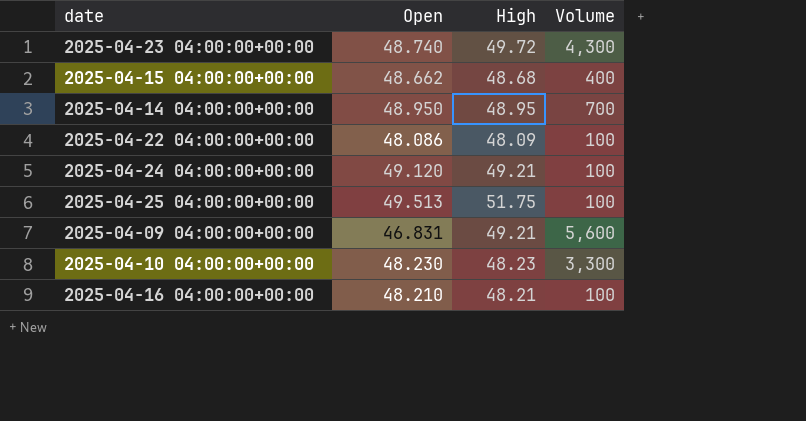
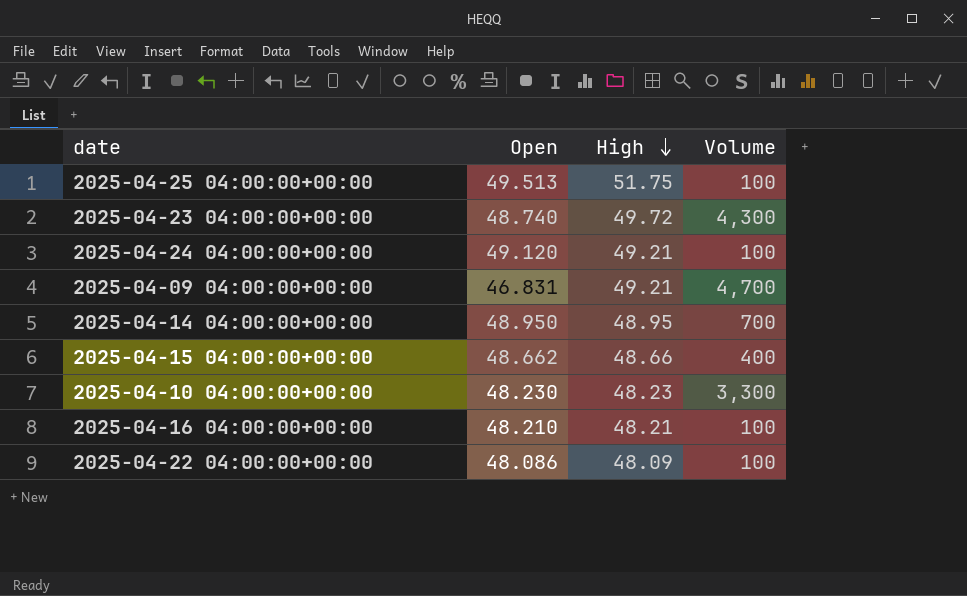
row order: none -> High descending
2025-04-09 04:00:00+00:00 | Volume: 5,600 -> 4,700
2025-04-15 04:00:00+00:00 | High: 48.68 -> 48.66

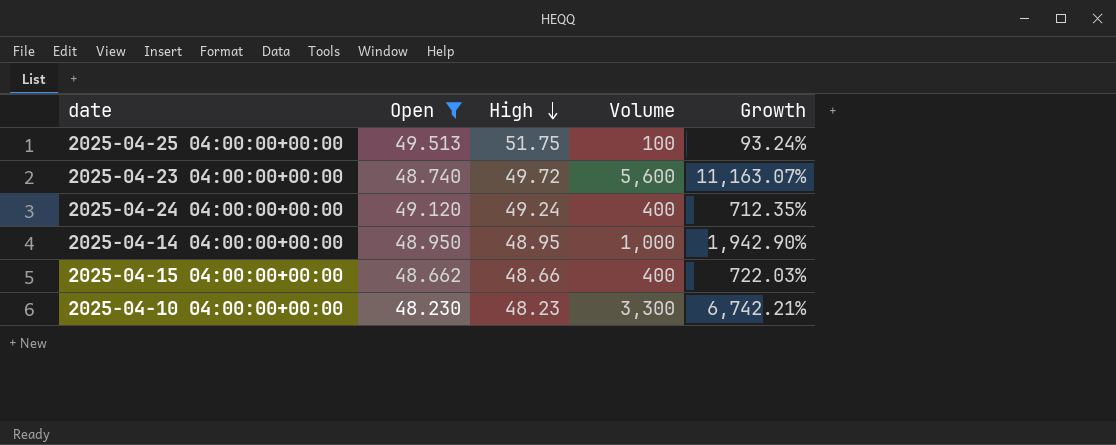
filter: none -> Open >= 48.230
column Growth | formula: none -> ([Volume] - [High]) / [High]
2025-04-23 04:00:00+00:00 | Volume: 4,300 -> 5,600
2025-04-24 04:00:00+00:00 | High: 49.21 -> 49.24
2025-04-24 04:00:00+00:00 | Volume: 100 -> 400
2025-04-14 04:00:00+00:00 | Volume: 700 -> 1,000

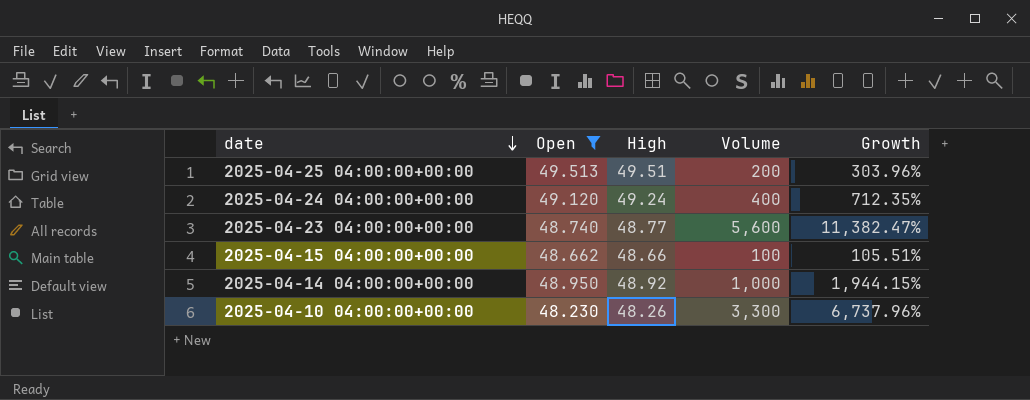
row order: High descending -> date descending
2025-04-25 04:00:00+00:00 | High: 51.75 -> 49.51
2025-04-25 04:00:00+00:00 | Volume: 100 -> 200
2025-04-25 04:00:00+00:00 | Growth: 93.24% -> 303.96%
2025-04-23 04:00:00+00:00 | High: 49.72 -> 48.77
2025-04-23 04:00:00+00:00 | Growth: 11,163.07% -> 11,382.47%
2025-04-15 04:00:00+00:00 | Volume: 400 -> 100
2025-04-15 04:00:00+00:00 | Growth: 722.03% -> 105.51%
2025-04-14 04:00:00+00:00 | High: 48.95 -> 48.92
2025-04-14 04:00:00+00:00 | Growth: 1,942.90% -> 1,944.15%
2025-04-10 04:00:00+00:00 | High: 48.23 -> 48.26
2025-04-10 04:00:00+00:00 | Growth: 6,742.21% -> 6,737.96%

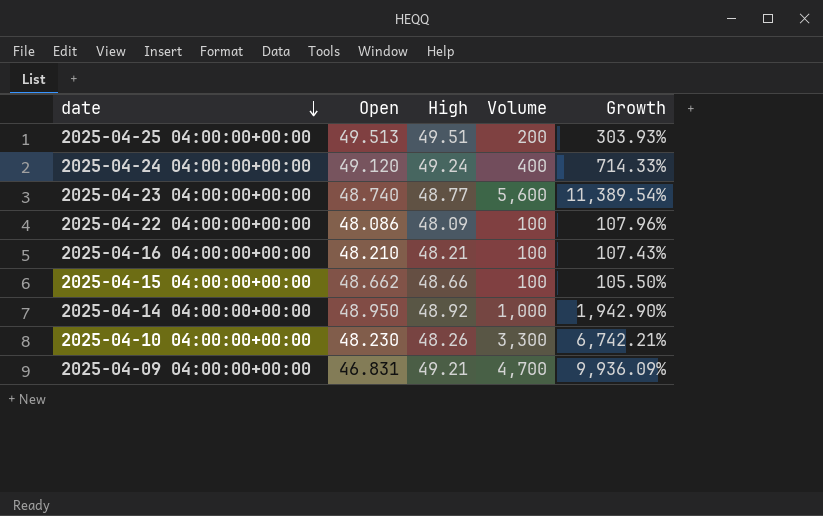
filter: Open >= 48.230 -> none
column Growth | formula: ([Volume] - [High]) / [High] -> ([Volume] - [Open]) / [Open]

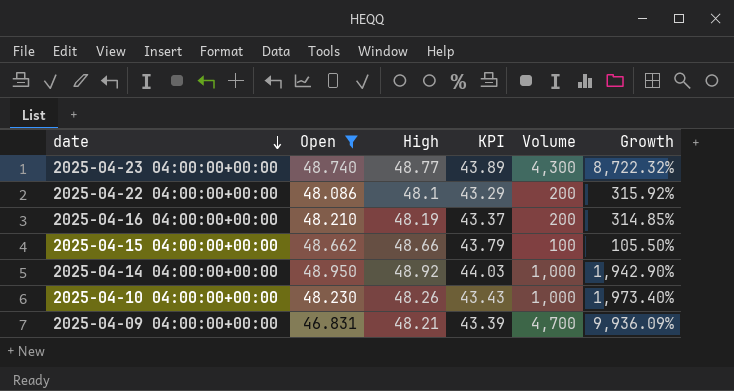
filter: none -> Open <= 48.950
column KPI | formula: none -> [High] * 0.9
2025-04-23 04:00:00+00:00 | Volume: 5,600 -> 4,300
2025-04-23 04:00:00+00:00 | Growth: 11,389.54% -> 8,722.32%
2025-04-22 04:00:00+00:00 | High: 48.09 -> 48.1
2025-04-22 04:00:00+00:00 | Volume: 100 -> 200
2025-04-22 04:00:00+00:00 | Growth: 107.96% -> 315.92%
2025-04-16 04:00:00+00:00 | High: 48.21 -> 48.19
2025-04-16 04:00:00+00:00 | Volume: 100 -> 200
2025-04-16 04:00:00+00:00 | Growth: 107.43% -> 314.85%
2025-04-10 04:00:00+00:00 | Volume: 3,300 -> 1,000
2025-04-10 04:00:00+00:00 | Growth: 6,742.21% -> 1,973.40%
2025-04-09 04:00:00+00:00 | High: 49.21 -> 48.21

